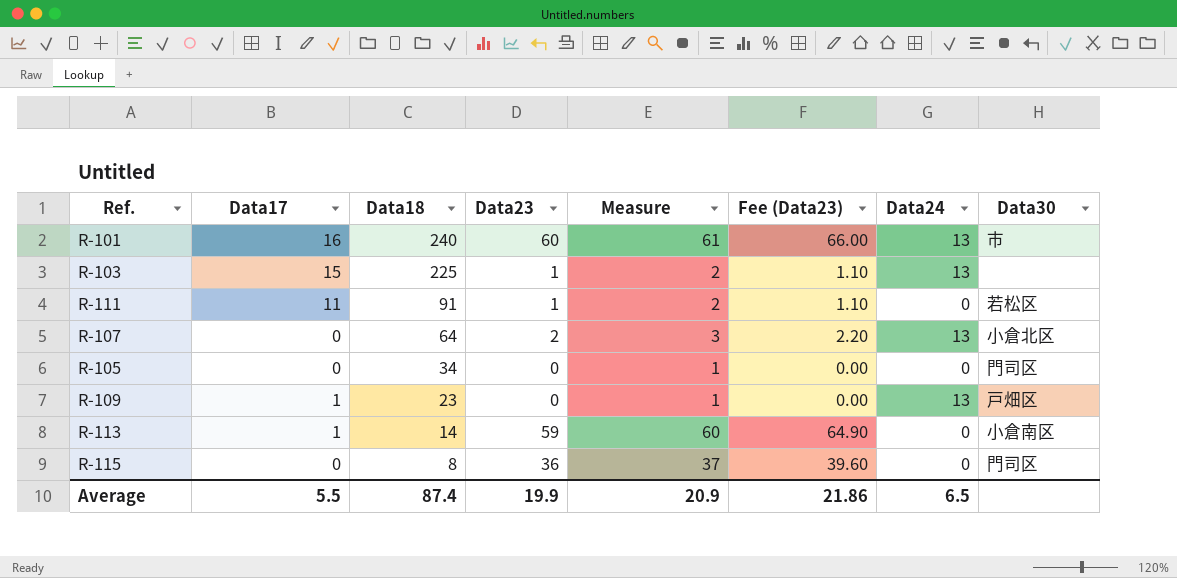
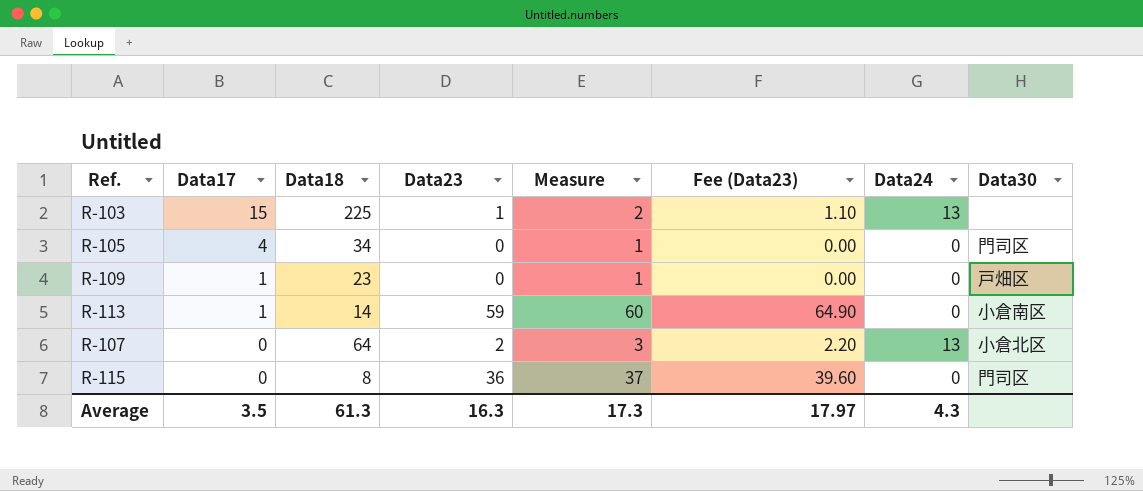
row order: Data18 descending -> Data17 descending
row R-101: 16 | 240 | 60 | 61 | 66.00 | 13 | 市 -> none
row R-111: 11 | 91 | 1 | 2 | 1.10 | 0 | 若松区 -> none
R-105 | Data17: 0 -> 4
R-109 | Data24: 13 -> 0
Average | Data17: 5.5 -> 3.5
Average | Data18: 87.4 -> 61.3
Average | Data23: 19.9 -> 16.3
Average | Measure: 20.9 -> 17.3
Average | Fee (Data23): 21.86 -> 17.97
Average | Data24: 6.5 -> 4.3

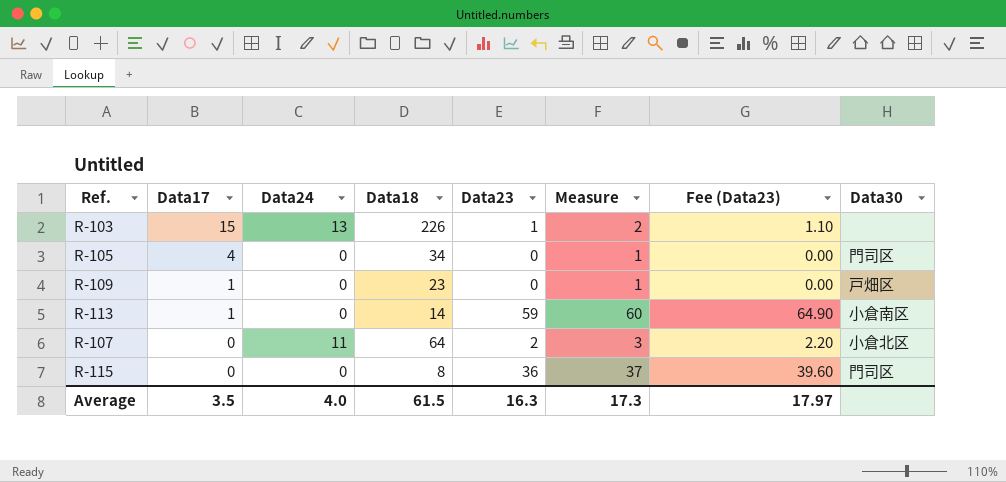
column Data24 | position: 7 -> 3
R-103 | Data18: 225 -> 226
R-107 | Data24: 13 -> 11
Average | Data24: 4.3 -> 4.0
Average | Data18: 61.3 -> 61.5

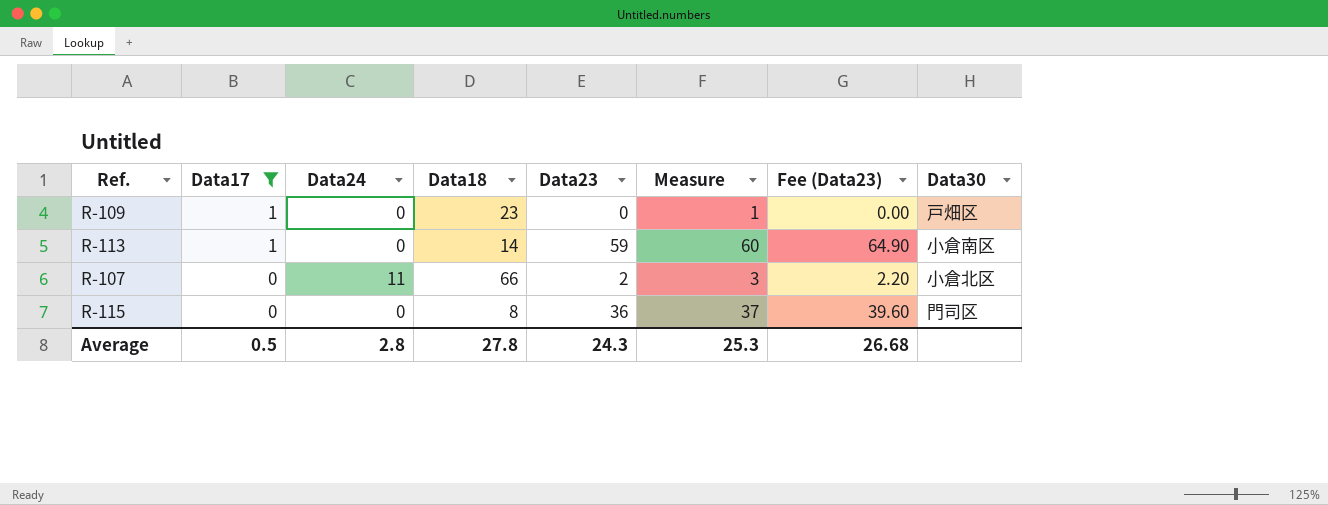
filter: none -> Data17 <= 1
R-107 | Data18: 64 -> 66
Average | Data17: 3.5 -> 0.5
Average | Data24: 4.0 -> 2.8
Average | Data18: 61.5 -> 27.8
Average | Data23: 16.3 -> 24.3
Average | Measure: 17.3 -> 25.3
Average | Fee (Data23): 17.97 -> 26.68

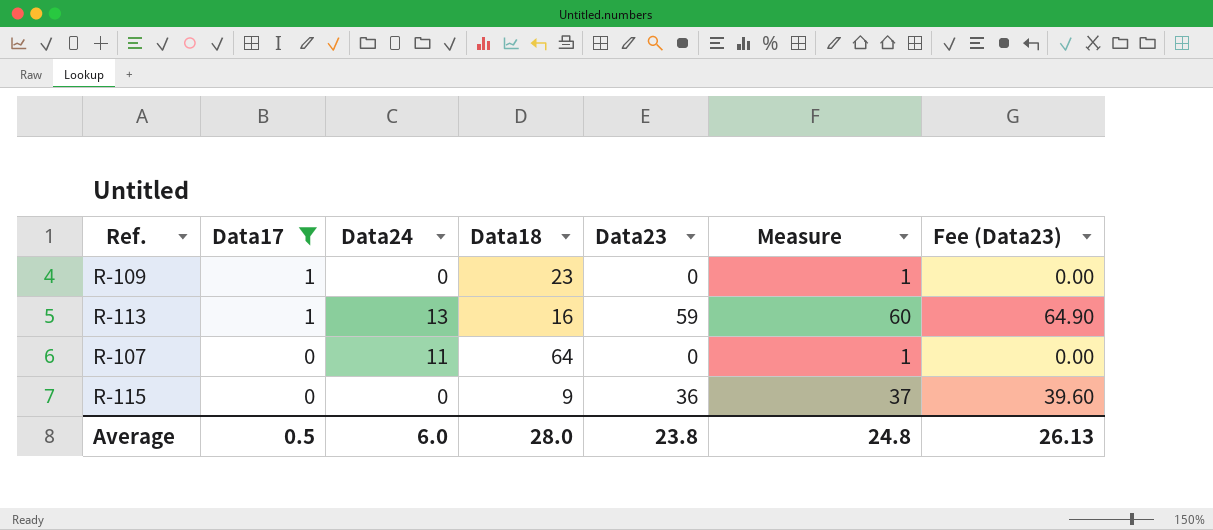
column Data30 | position: 8 -> none
R-113 | Data24: 0 -> 13
R-113 | Data18: 14 -> 16
R-107 | Data18: 66 -> 64
R-107 | Data23: 2 -> 0
R-107 | Measure: 3 -> 1
R-107 | Fee (Data23): 2.20 -> 0.00
R-115 | Data18: 8 -> 9
Average | Data24: 2.8 -> 6.0
Average | Data18: 27.8 -> 28.0
Average | Data23: 24.3 -> 23.8
Average | Measure: 25.3 -> 24.8
Average | Fee (Data23): 26.68 -> 26.13

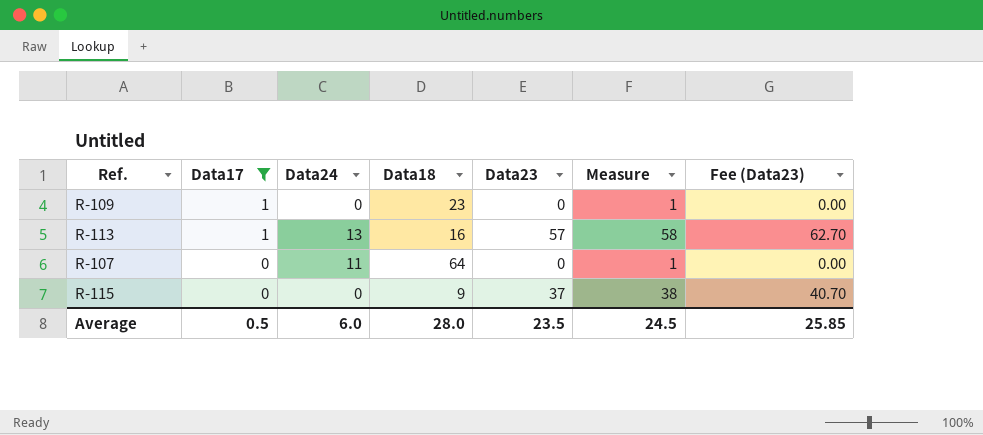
R-113 | Data23: 59 -> 57
R-113 | Measure: 60 -> 58
R-113 | Fee (Data23): 64.90 -> 62.70
R-115 | Data23: 36 -> 37
R-115 | Measure: 37 -> 38
R-115 | Fee (Data23): 39.60 -> 40.70
Average | Data23: 23.8 -> 23.5
Average | Measure: 24.8 -> 24.5
Average | Fee (Data23): 26.13 -> 25.85

